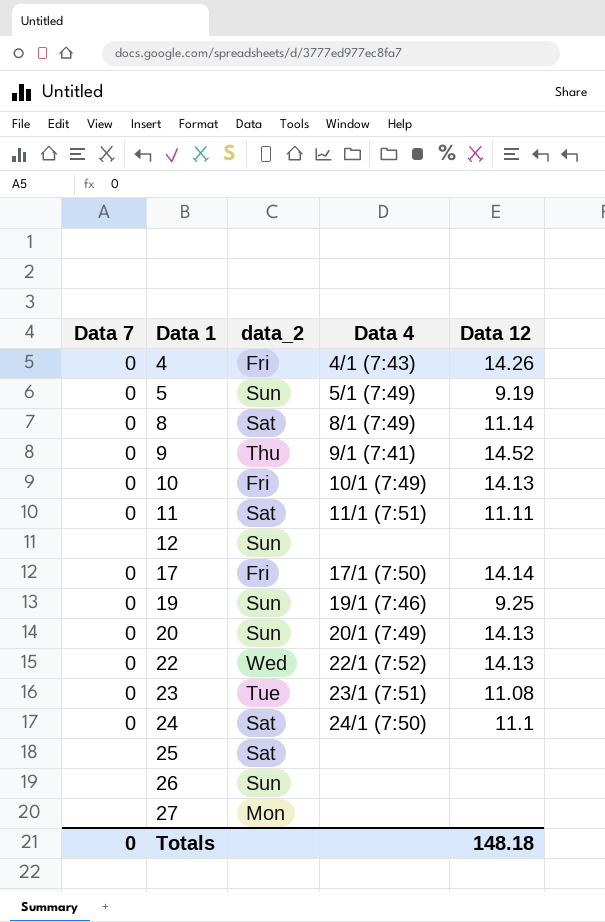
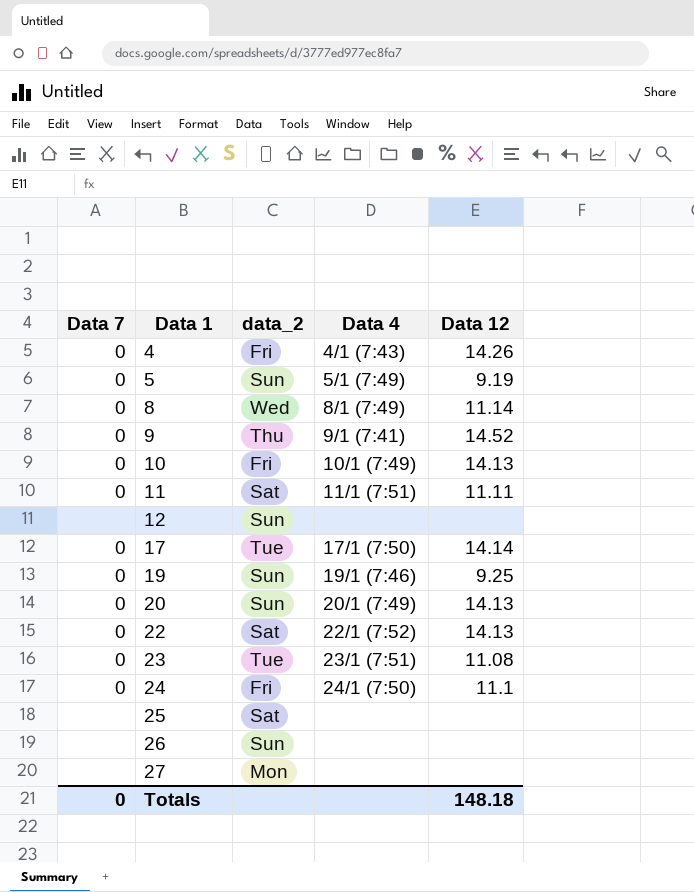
8 | data_2: Sat -> Wed
17 | data_2: Fri -> Tue
22 | data_2: Wed -> Sat
24 | data_2: Sat -> Fri

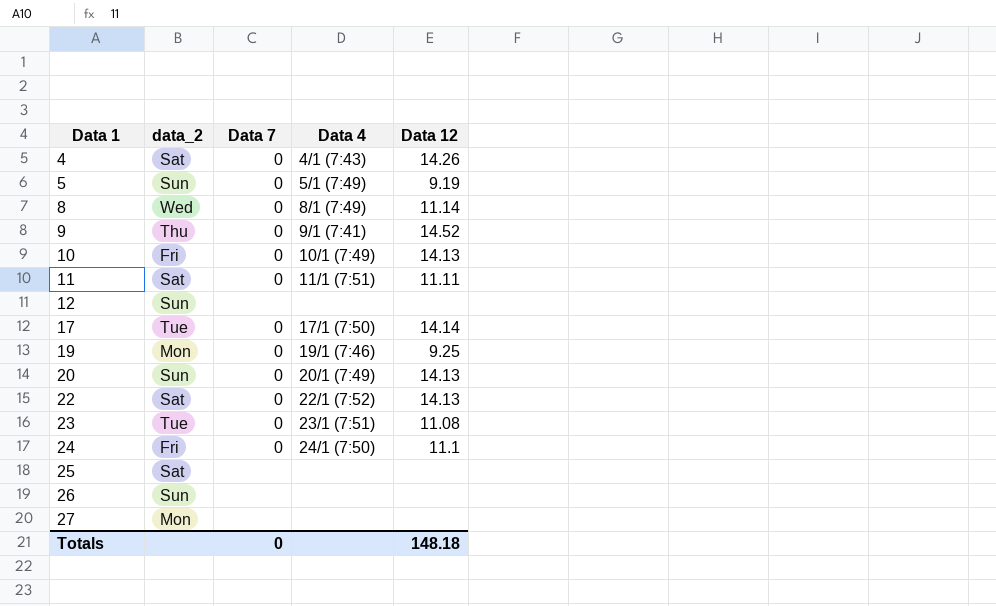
column Data 7 | position: 1 -> 3
4 | data_2: Fri -> Sat
19 | data_2: Sun -> Mon

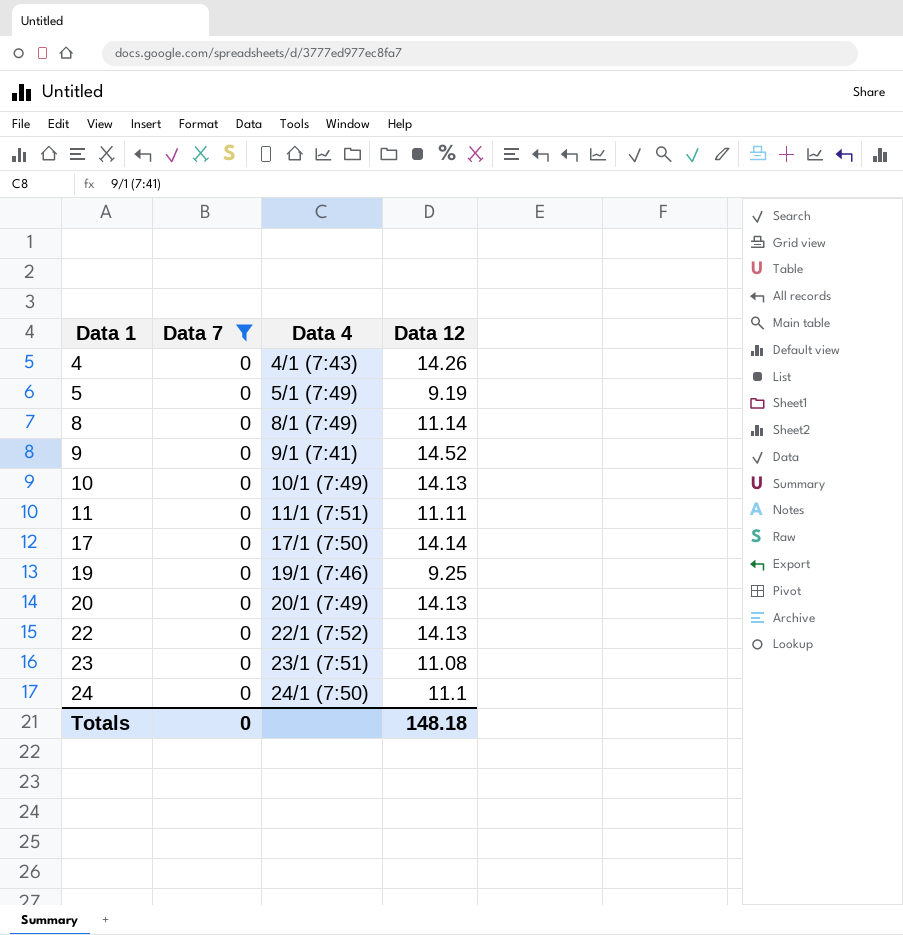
filter: none -> Data 7 = 0
column data_2 | position: 2 -> none

